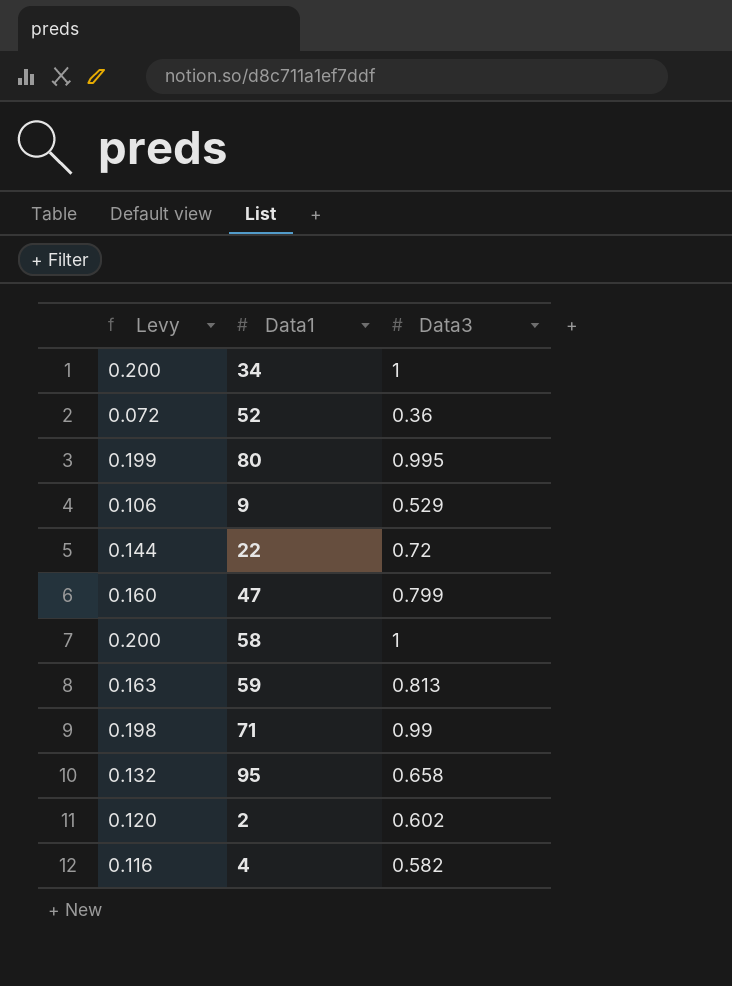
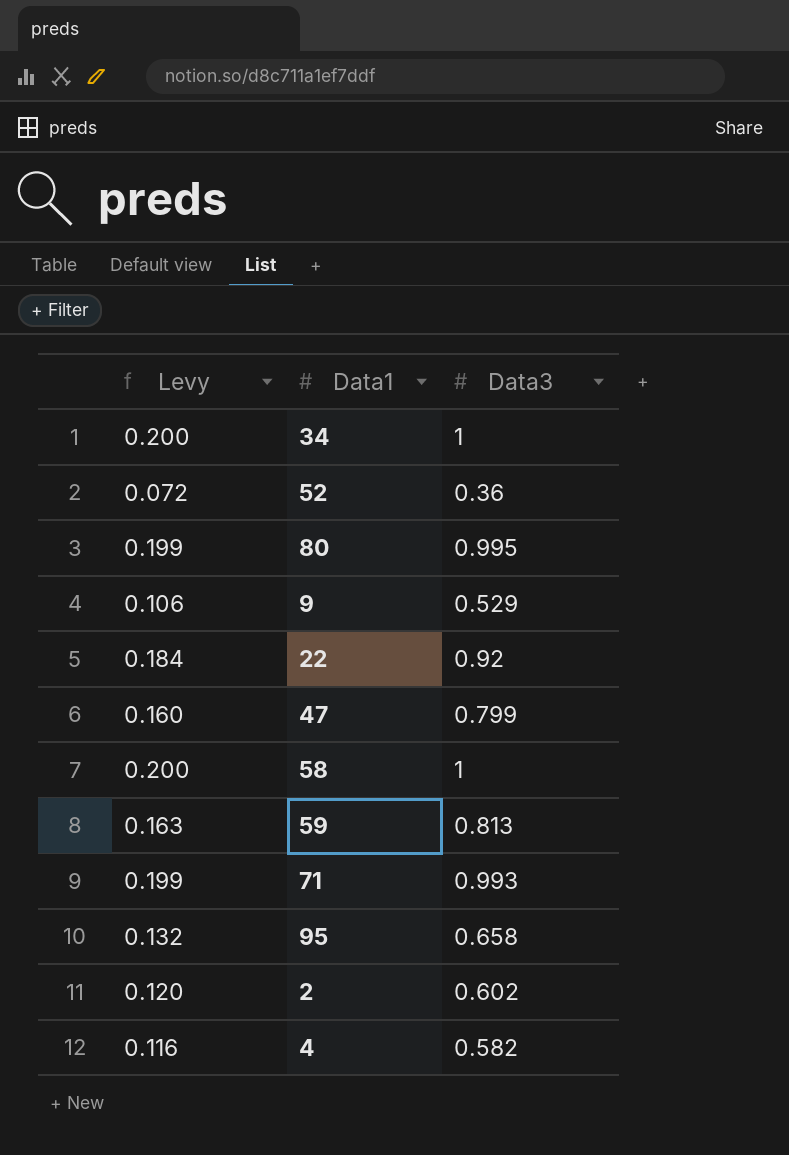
22 | Levy: 0.144 -> 0.184
22 | Data3: 0.72 -> 0.92
71 | Levy: 0.198 -> 0.199
71 | Data3: 0.99 -> 0.993

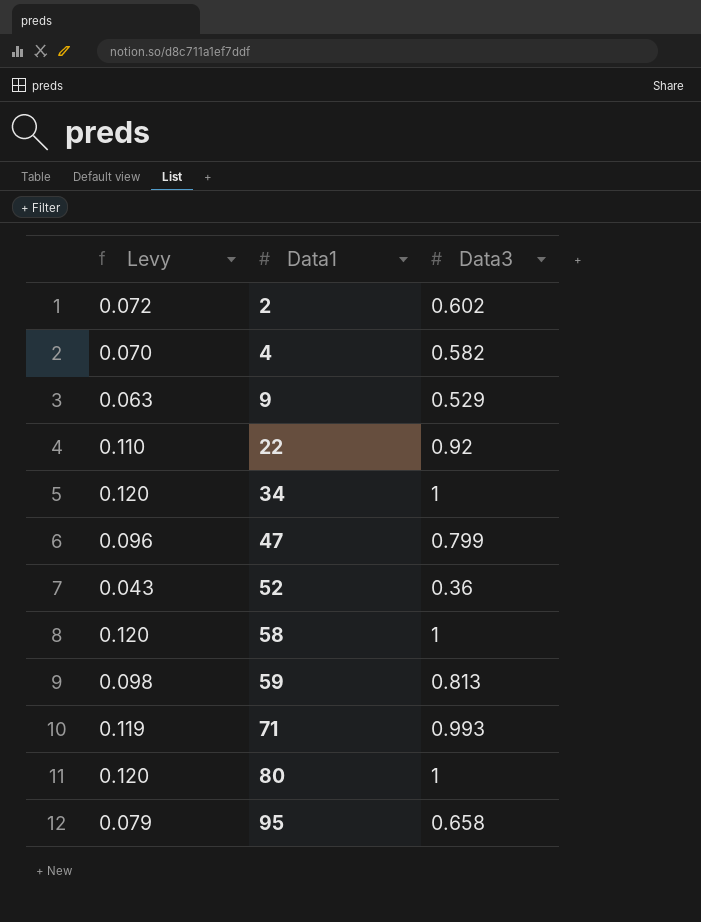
row order: none -> Data1 ascending
column Levy | formula: [Data3] * 0.2 -> [Data3] * 0.12
80 | Data3: 0.995 -> 1

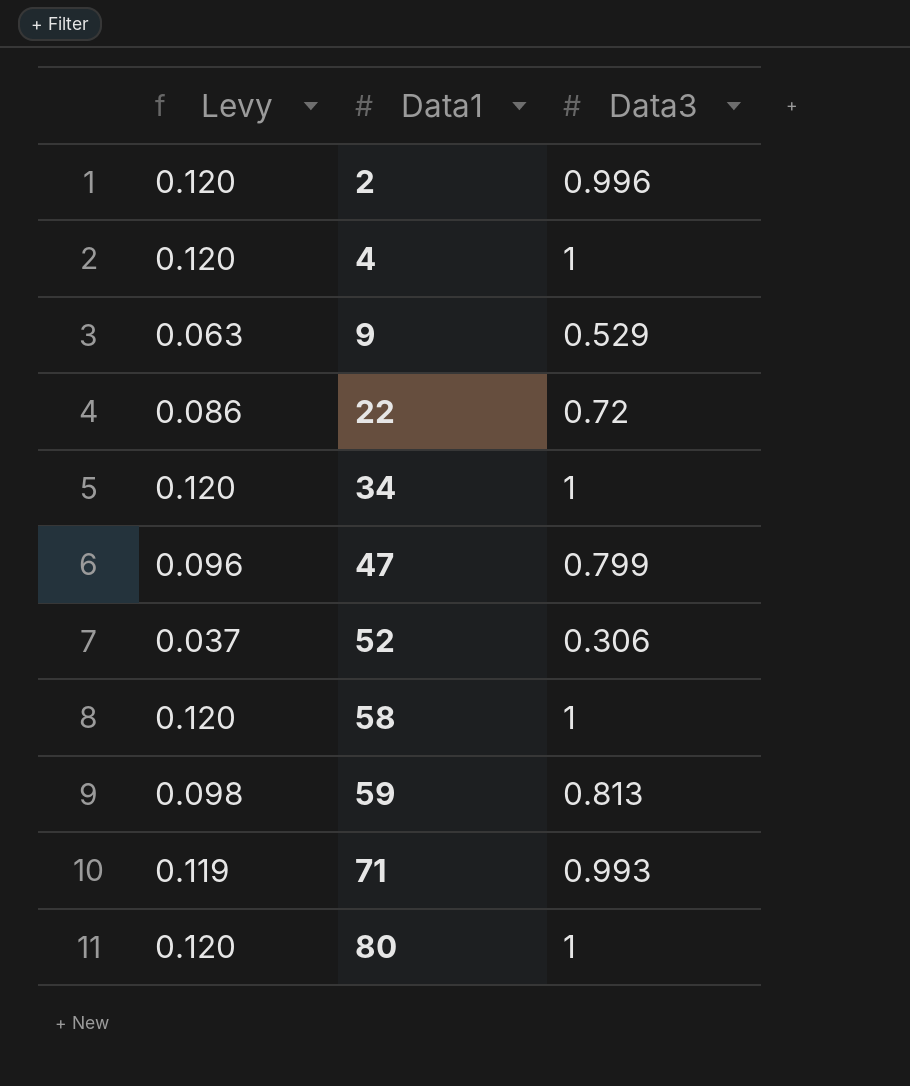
row 95: 0.079 | 0.658 -> none
2 | Levy: 0.072 -> 0.120
2 | Data3: 0.602 -> 0.996
4 | Levy: 0.070 -> 0.120
4 | Data3: 0.582 -> 1
22 | Levy: 0.110 -> 0.086
22 | Data3: 0.92 -> 0.72
52 | Levy: 0.043 -> 0.037
52 | Data3: 0.36 -> 0.306

